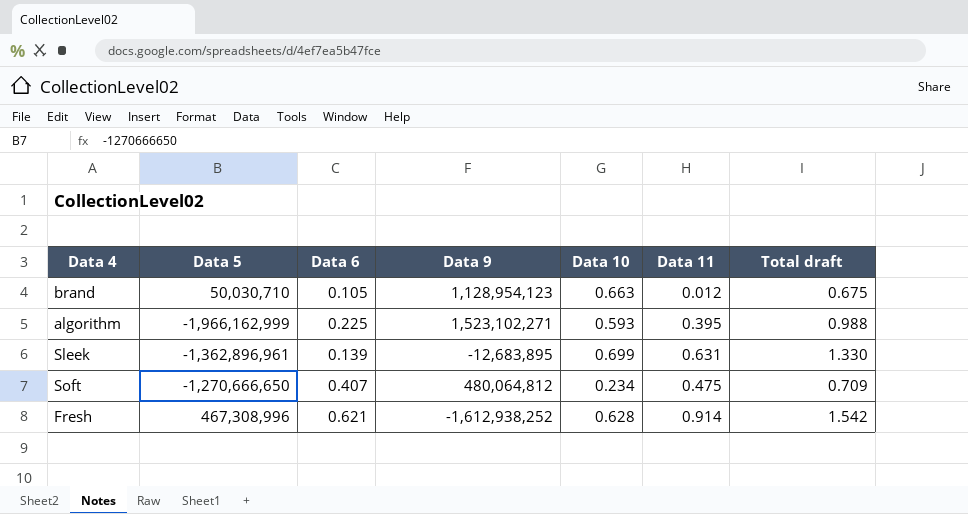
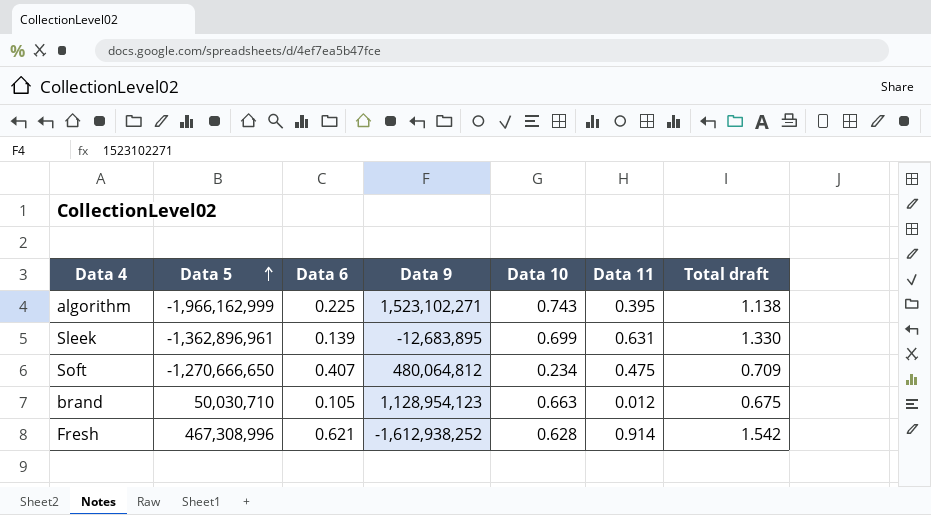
row order: none -> Data 5 ascending
algorithm | Data 10: 0.593 -> 0.743
algorithm | Total draft: 0.988 -> 1.138

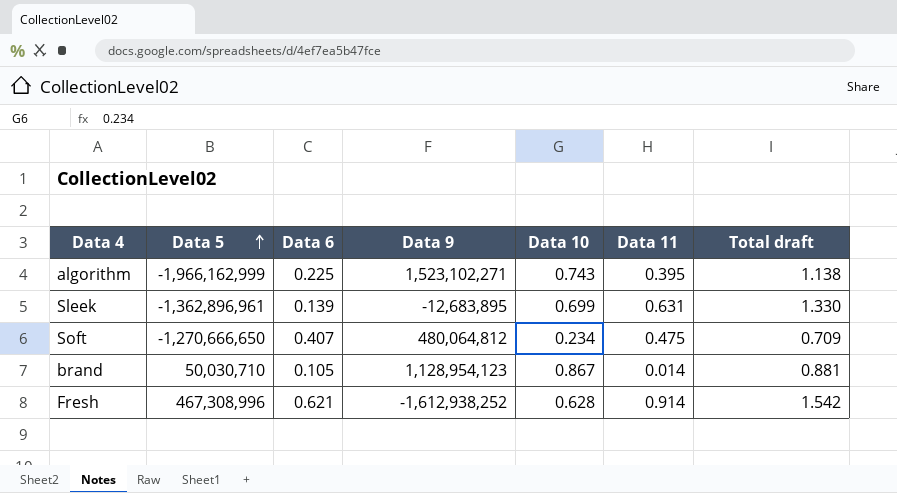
brand | Data 10: 0.663 -> 0.867
brand | Data 11: 0.012 -> 0.014
brand | Total draft: 0.675 -> 0.881

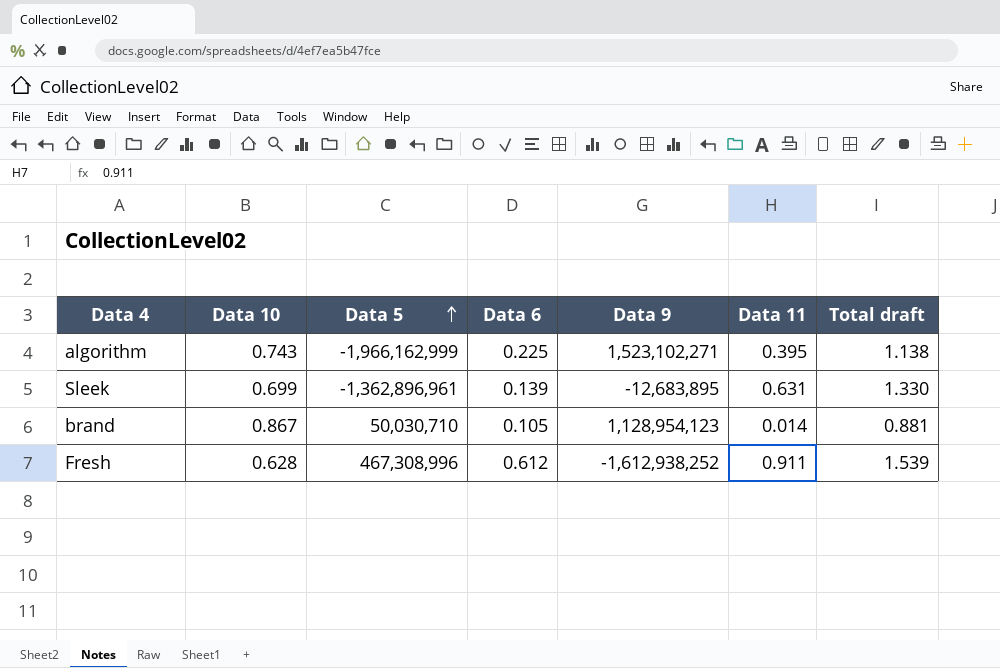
column Data 10 | position: 5 -> 2
row Soft: -1,270,666,650 | 0.407 | 480,064,812 | 0.234 | 0.475 | 0.709 -> none
Fresh | Data 6: 0.621 -> 0.612
Fresh | Data 11: 0.914 -> 0.911
Fresh | Total draft: 1.542 -> 1.539

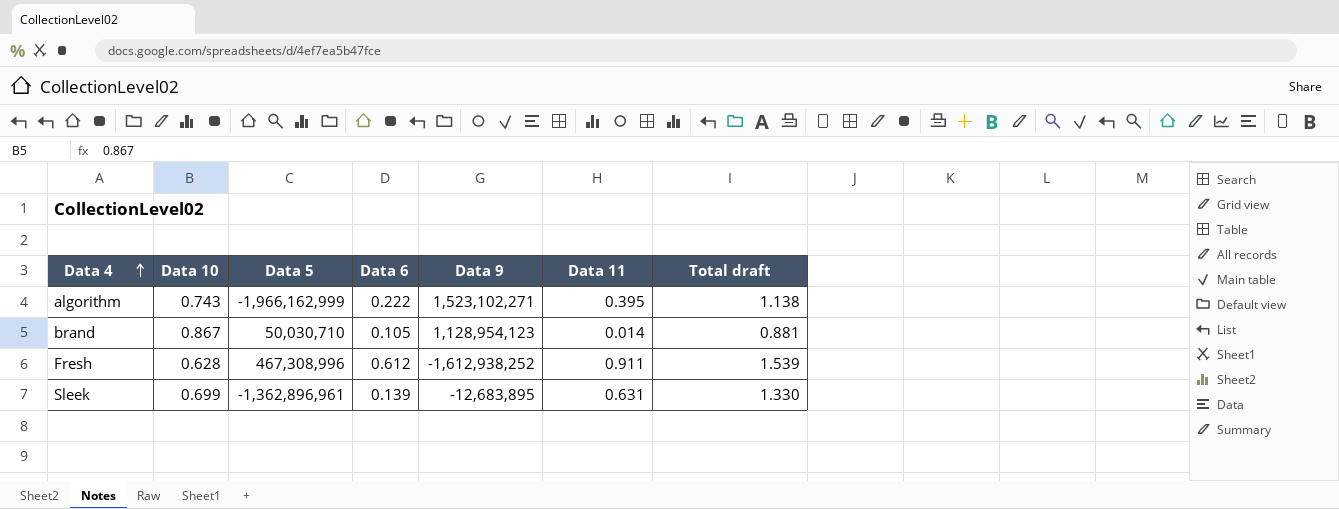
row order: Data 5 ascending -> Data 4 ascending
algorithm | Data 6: 0.225 -> 0.222

